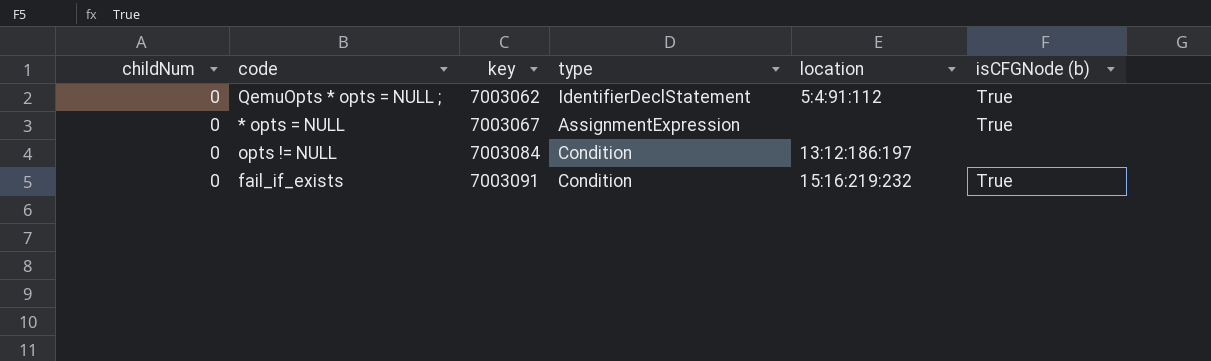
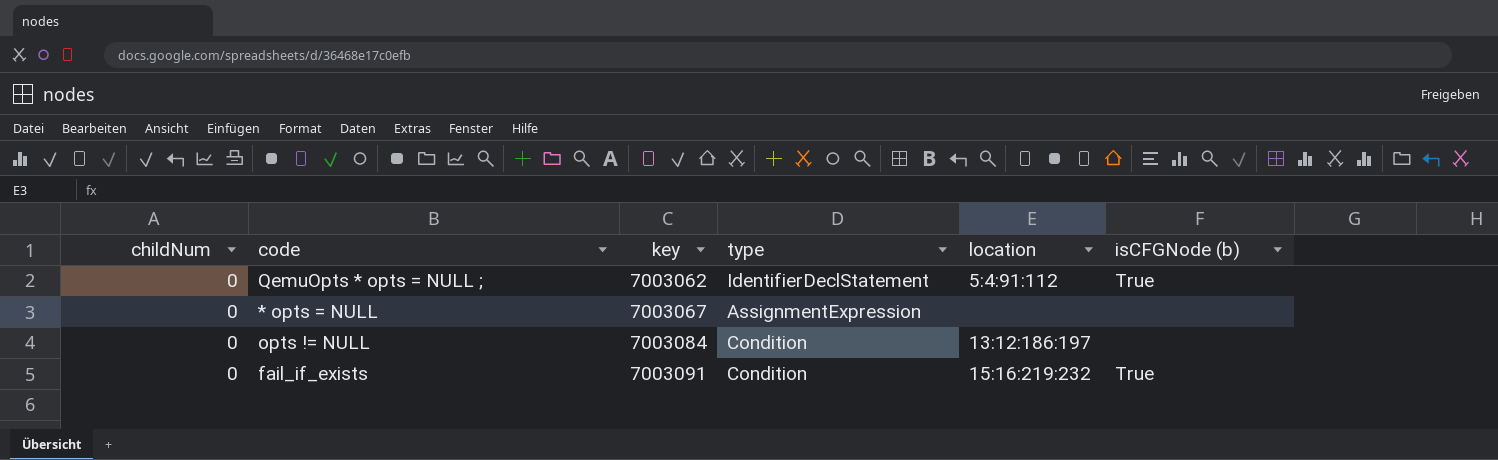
* opts = NULL | isCFGNode (b): True -> none

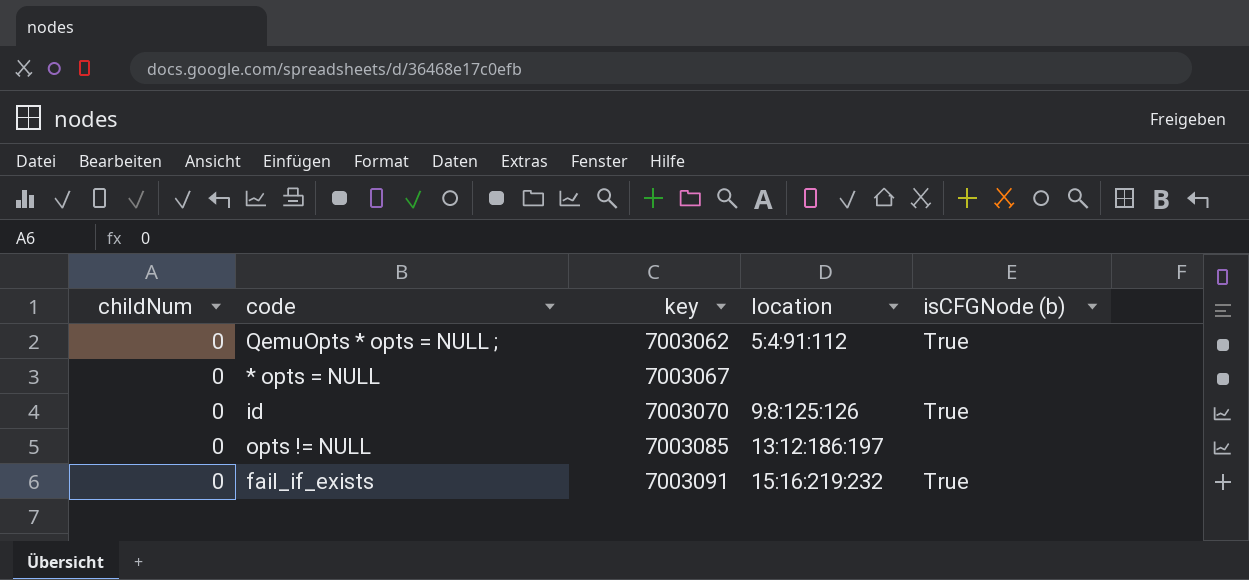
column type | position: 4 -> none
row id: none -> 0 | 7003070 | 9:8:125:126 | True
opts != NULL | key: 7003084 -> 7003085

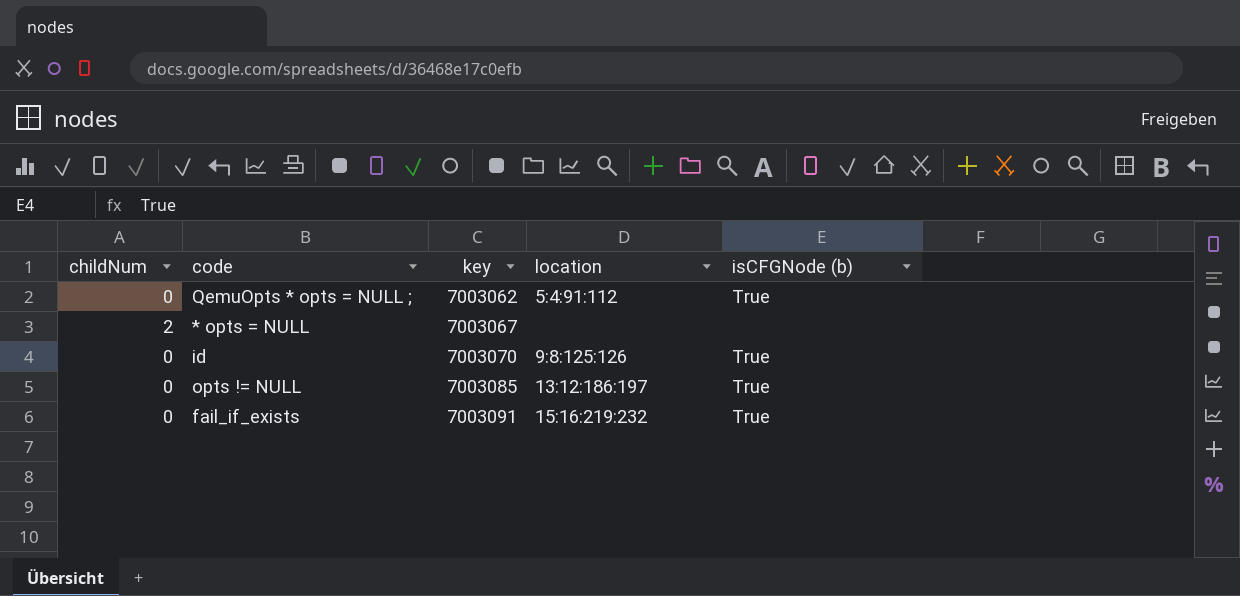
* opts = NULL | childNum: 0 -> 2
opts != NULL | isCFGNode (b): none -> True

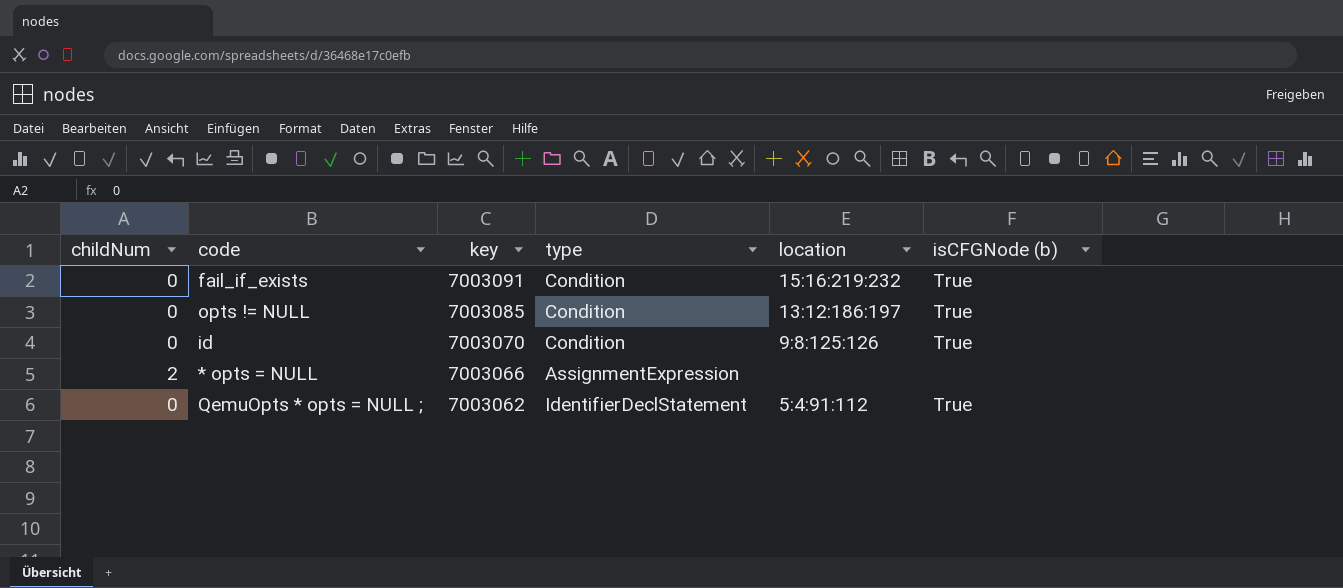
row order: key ascending -> key descending
column type | position: none -> 4
* opts = NULL | key: 7003067 -> 7003066

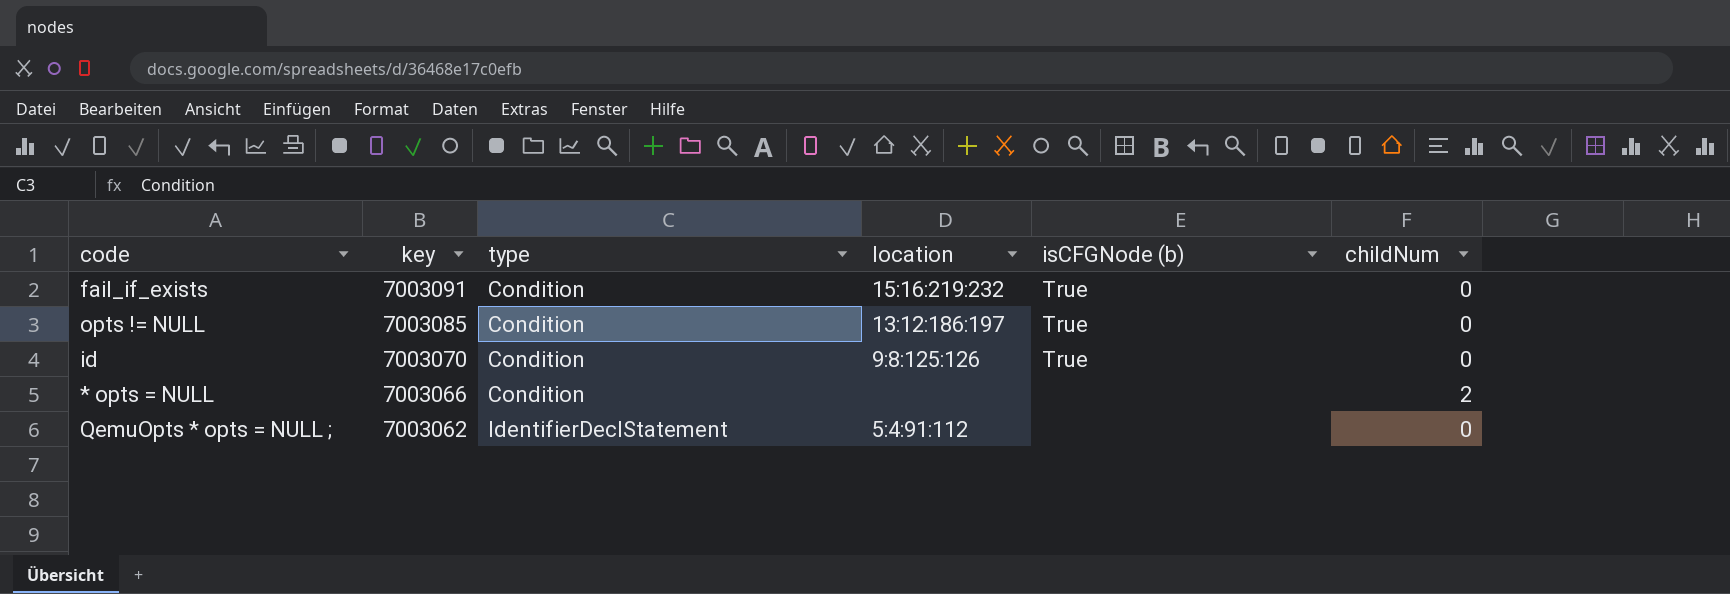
column childNum | position: 1 -> 6
* opts = NULL | type: AssignmentExpression -> Condition
QemuOpts * opts = NULL ; | isCFGNode (b): True -> none

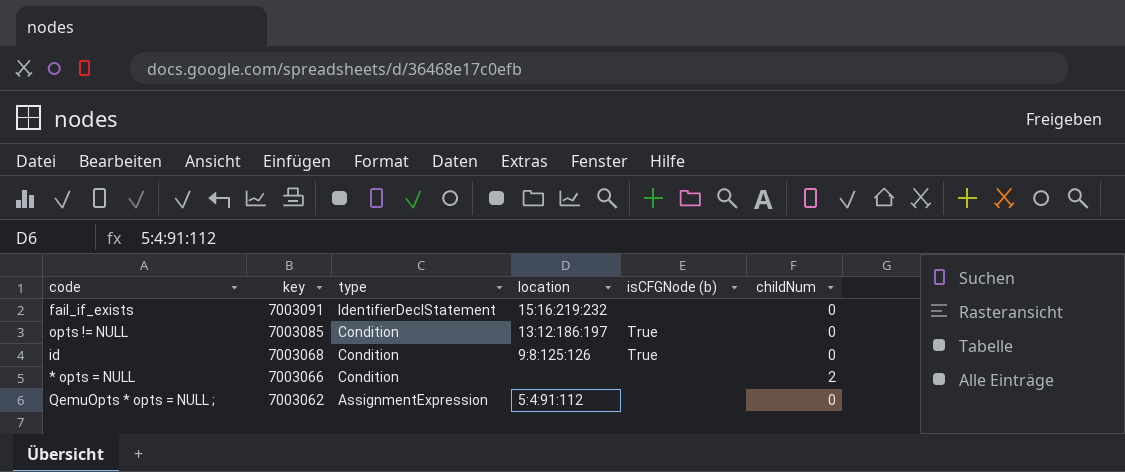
fail_if_exists | type: Condition -> IdentifierDeclStatement
fail_if_exists | isCFGNode (b): True -> none
id | key: 7003070 -> 7003068
QemuOpts * opts = NULL ; | type: IdentifierDeclStatement -> AssignmentExpression

